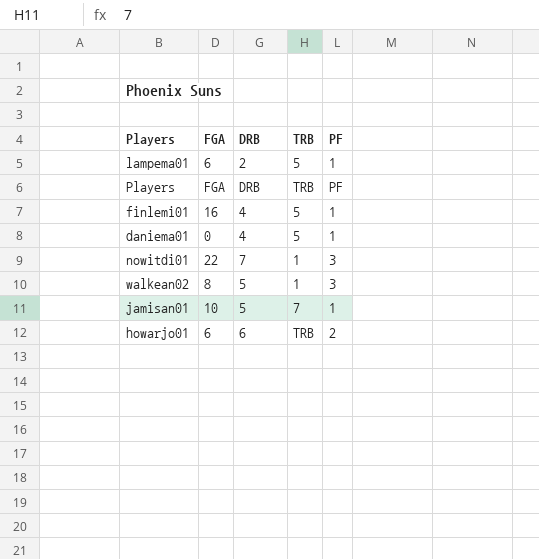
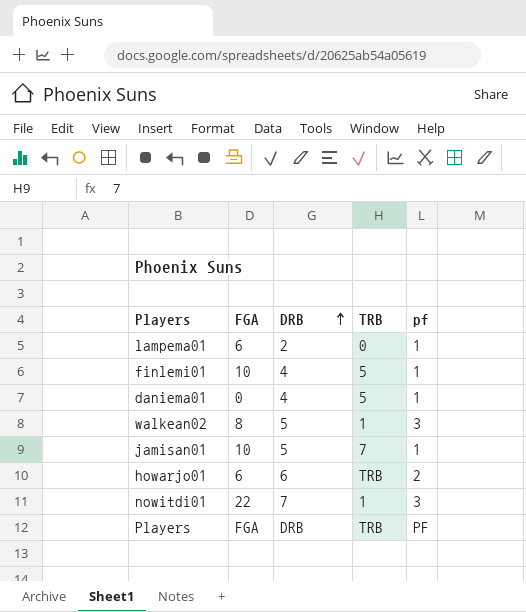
row order: none -> DRB ascending
column name: PF -> pf
lampema01 | TRB: 5 -> 0
finlemi01 | FGA: 16 -> 10

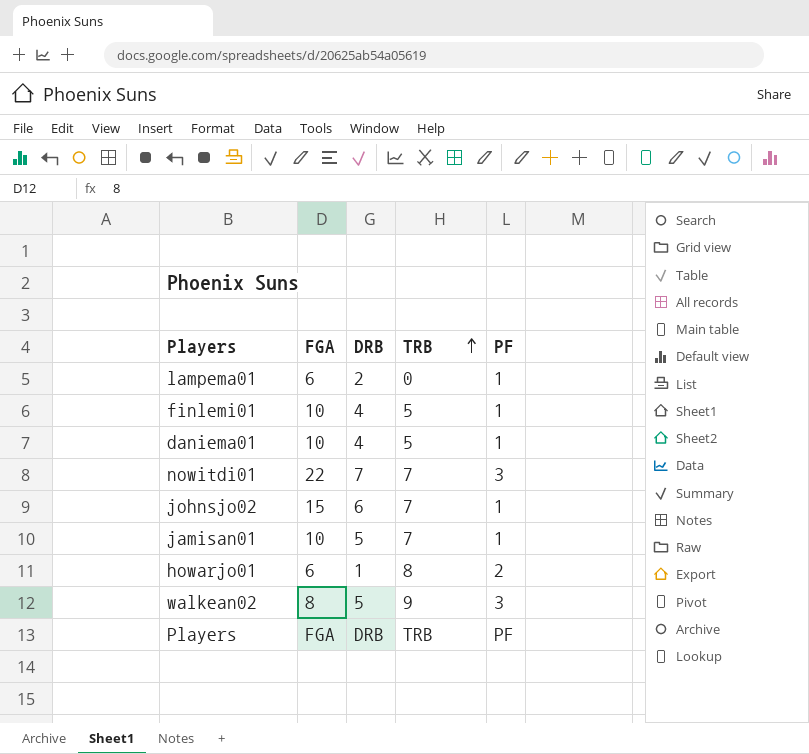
row order: DRB ascending -> TRB ascending
column name: pf -> PF
daniema01 | FGA: 0 -> 10
nowitdi01 | TRB: 1 -> 7
row johnsjo02: none -> 15 | 6 | 7 | 1
howarjo01 | DRB: 6 -> 1
howarjo01 | TRB: TRB -> 8
walkean02 | TRB: 1 -> 9

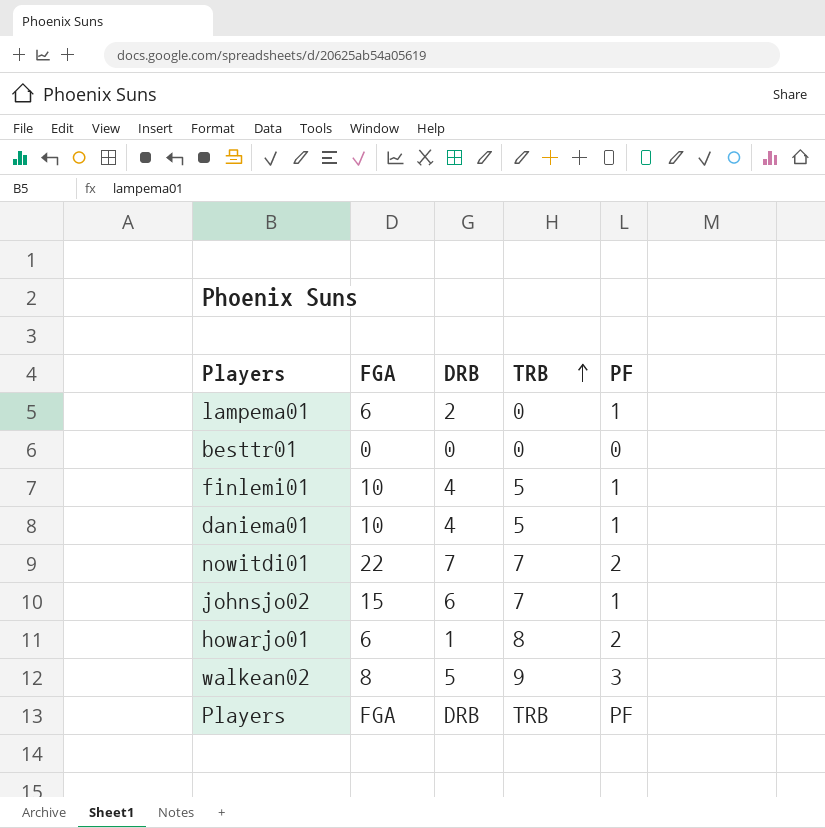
row jamisan01: 10 | 5 | 7 | 1 -> none
row besttr01: none -> 0 | 0 | 0 | 0
nowitdi01 | PF: 3 -> 2

